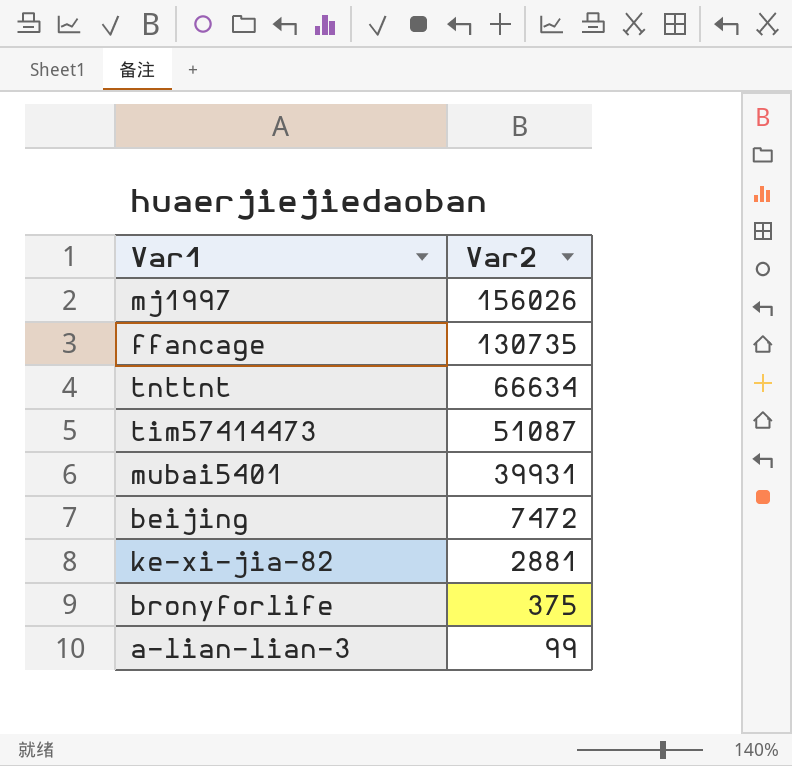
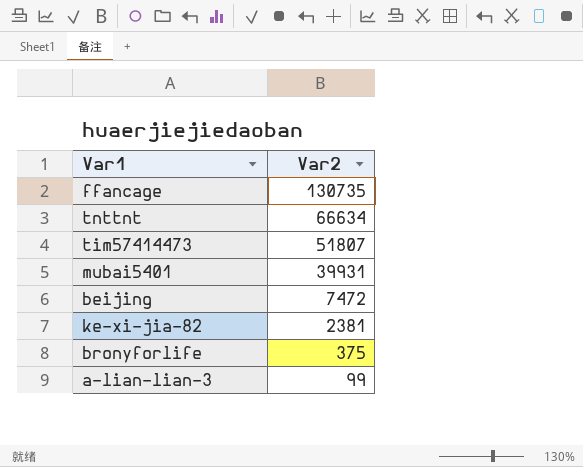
row mj1997: 156026 -> none
tim57414473 | Var2: 51087 -> 51807
ke-xi-jia-82 | Var2: 2881 -> 2381

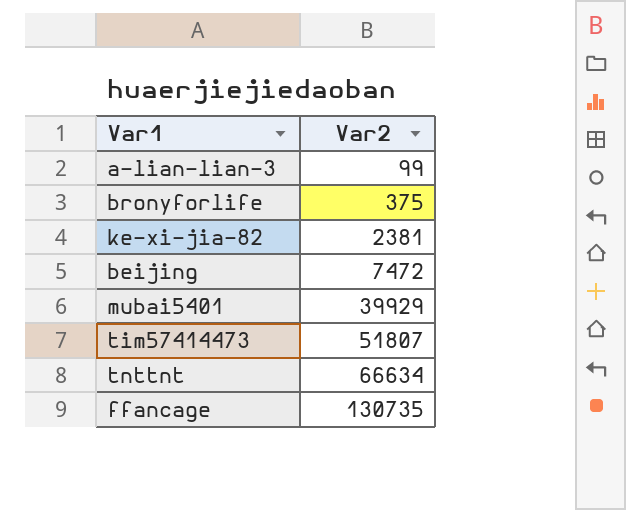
row order: Var2 descending -> Var2 ascending
mubai5401 | Var2: 39931 -> 39929

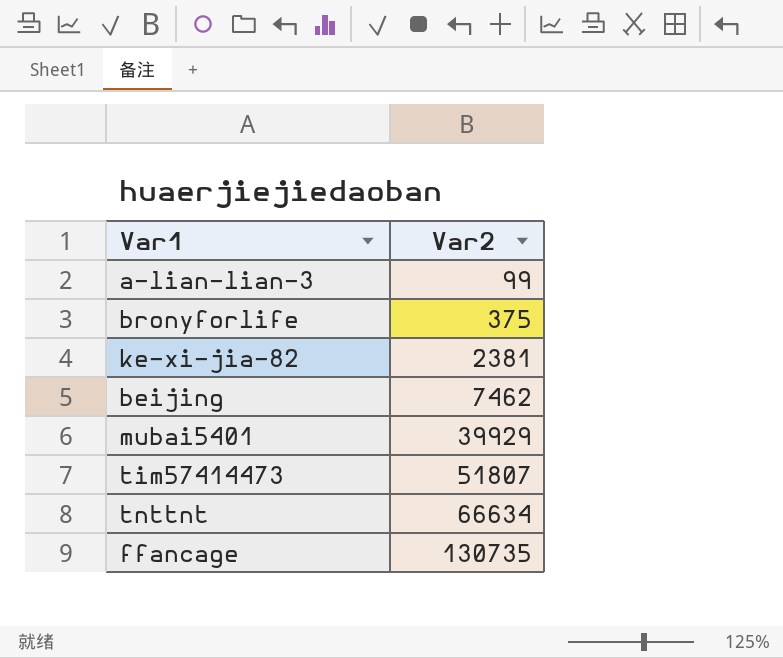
beijing | Var2: 7472 -> 7462

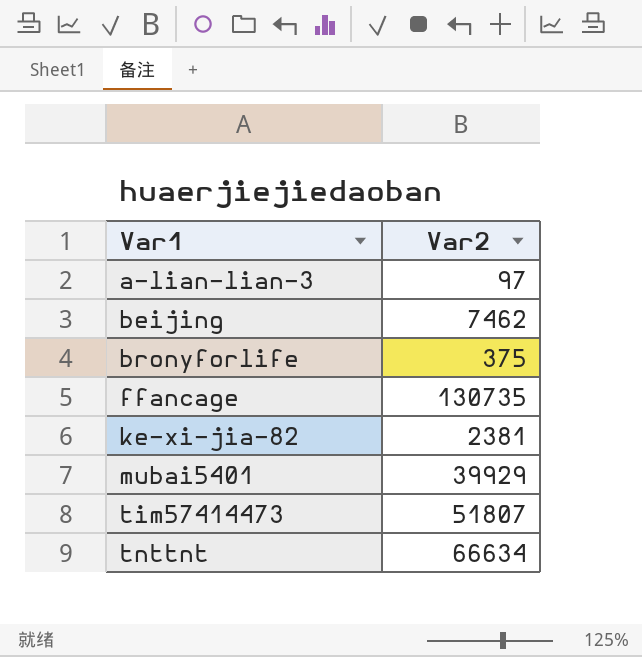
row order: Var2 ascending -> Var1 ascending
a-lian-lian-3 | Var2: 99 -> 97

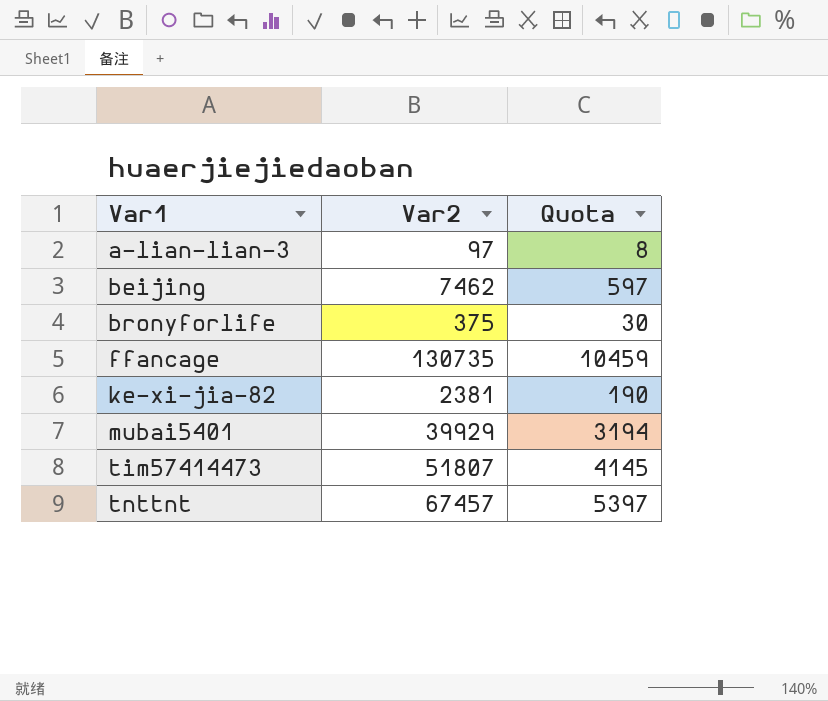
column Quota | formula: none -> [Var2] * 0.08
tnttnt | Var2: 66634 -> 67457

